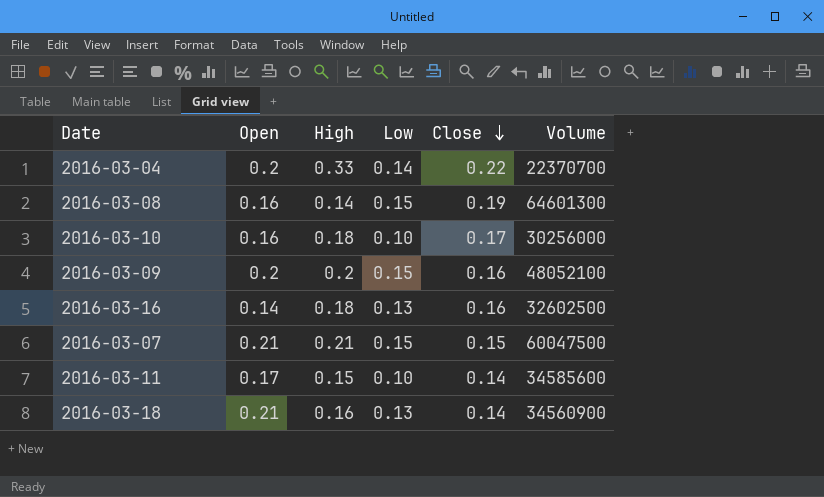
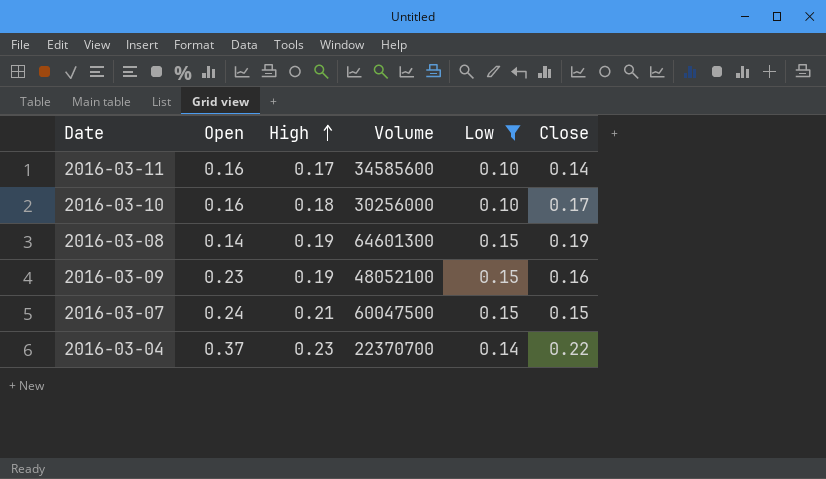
filter: none -> Low != 0.13
row order: Close descending -> High ascending
column Volume | position: 6 -> 4
2016-03-11 | Open: 0.17 -> 0.16
2016-03-11 | High: 0.15 -> 0.17
2016-03-08 | Open: 0.16 -> 0.14
2016-03-08 | High: 0.14 -> 0.19
2016-03-09 | Open: 0.2 -> 0.23
2016-03-09 | High: 0.2 -> 0.19
2016-03-07 | Open: 0.21 -> 0.24
2016-03-04 | Open: 0.2 -> 0.37
2016-03-04 | High: 0.33 -> 0.23

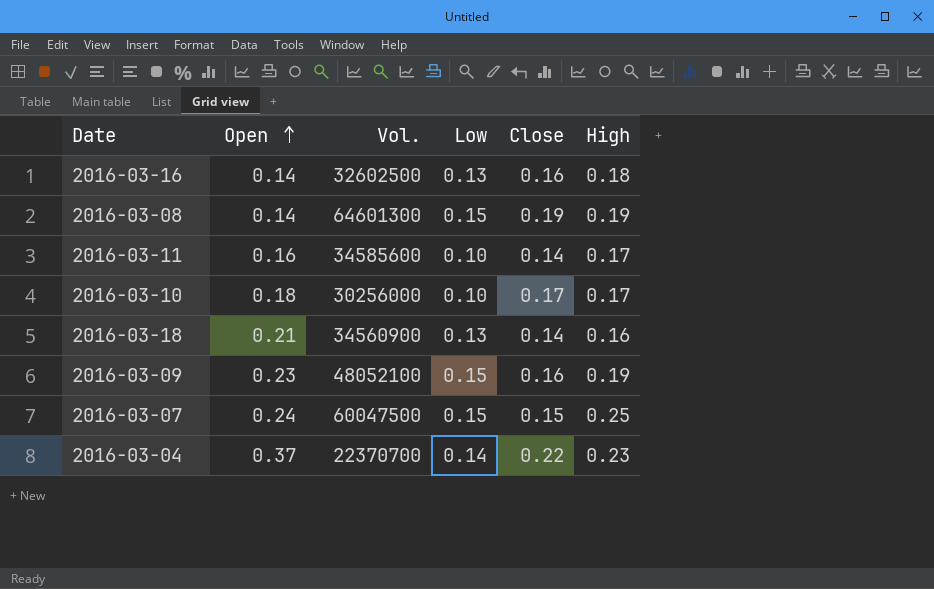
filter: Low != 0.13 -> none
row order: High ascending -> Open ascending
column name: Volume -> Vol.
column High | position: 3 -> 6
2016-03-10 | Open: 0.16 -> 0.18
2016-03-10 | High: 0.18 -> 0.17
2016-03-07 | High: 0.21 -> 0.25

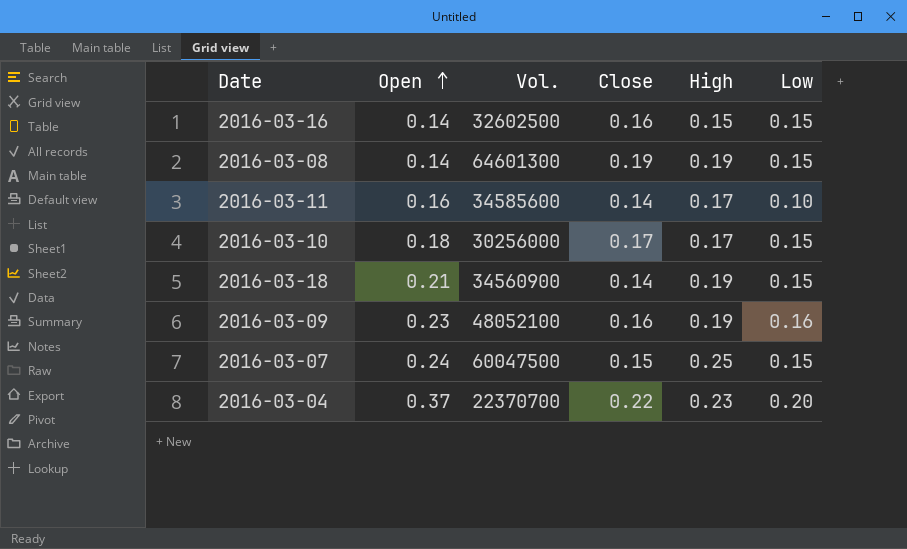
column Low | position: 4 -> 6
2016-03-16 | High: 0.18 -> 0.15
2016-03-16 | Low: 0.13 -> 0.15
2016-03-10 | Low: 0.10 -> 0.15
2016-03-18 | High: 0.16 -> 0.19
2016-03-18 | Low: 0.13 -> 0.15
2016-03-09 | Low: 0.15 -> 0.16
2016-03-04 | Low: 0.14 -> 0.20

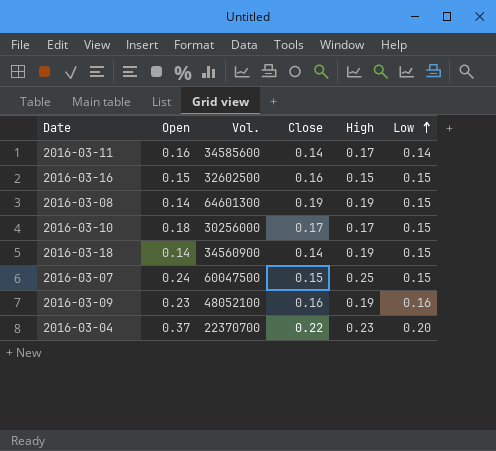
row order: Open ascending -> Low ascending
2016-03-11 | Low: 0.10 -> 0.14
2016-03-16 | Open: 0.14 -> 0.15
2016-03-18 | Open: 0.21 -> 0.14

